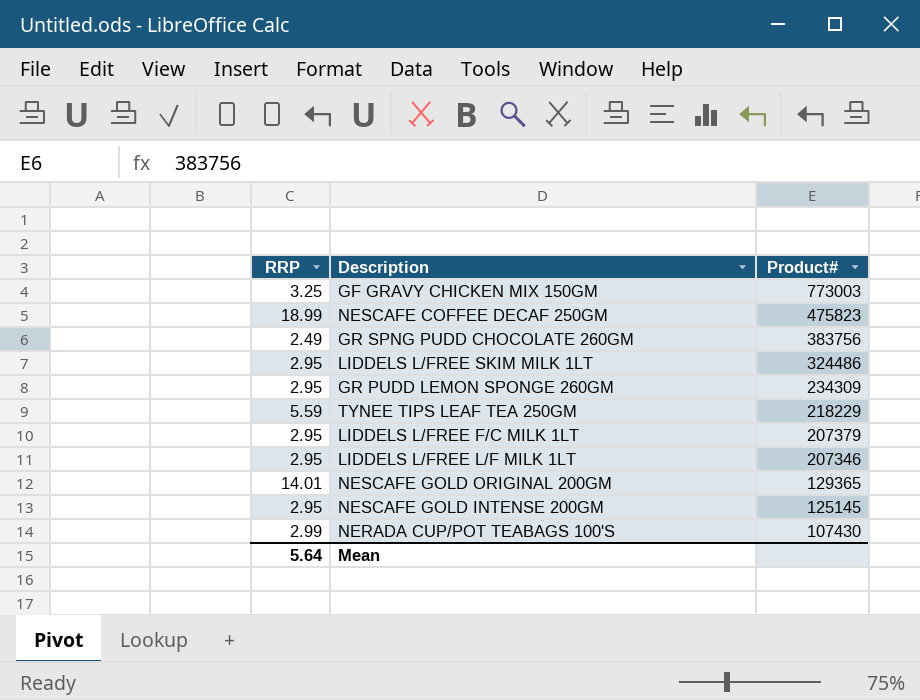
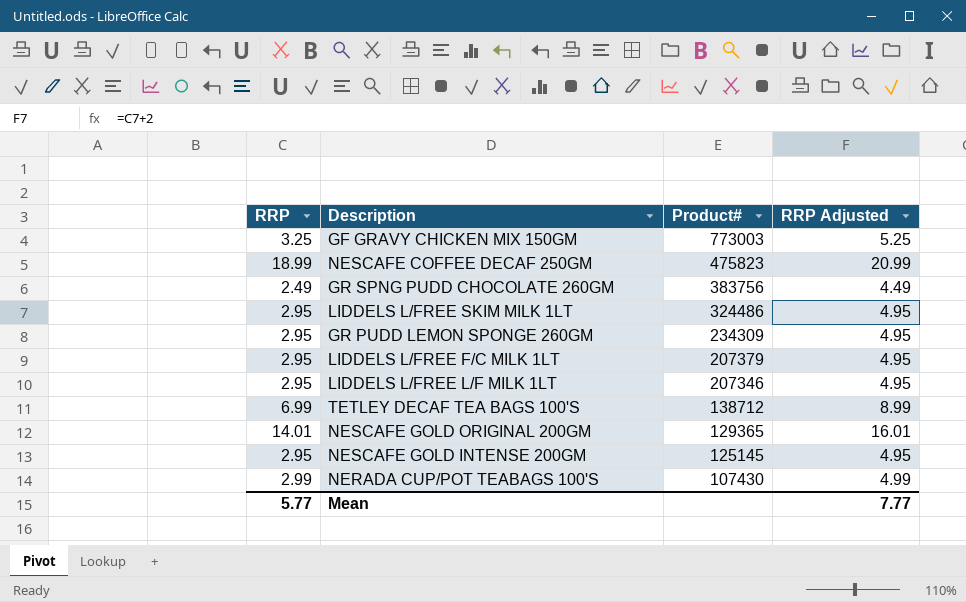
column RRP Adjusted | formula: none -> [RRP] + 2
row TYNEE TIPS LEAF TEA 250GM: 5.59 | 218229 -> none
row TETLEY DECAF TEA BAGS 100'S: none -> 6.99 | 138712 | 8.99
Mean | RRP: 5.64 -> 5.77

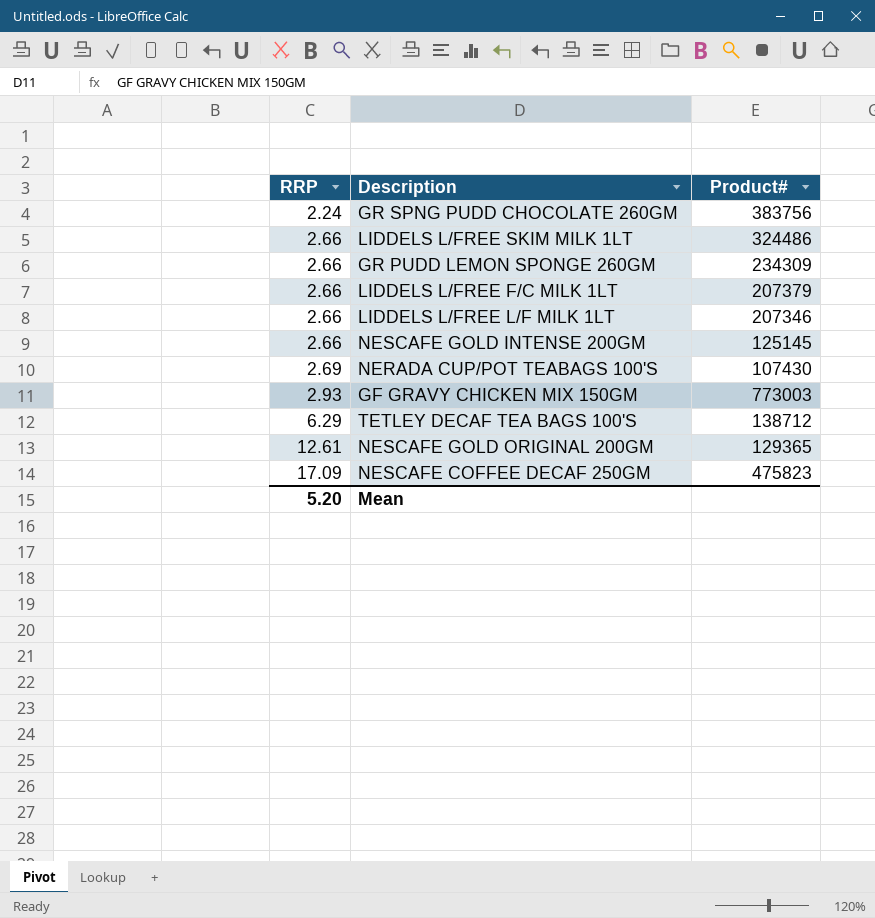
row order: Product# descending -> RRP ascending
column RRP Adjusted | formula: [RRP] + 2 -> none
GR SPNG PUDD CHOCOLATE 260GM | RRP: 2.49 -> 2.24
LIDDELS L/FREE SKIM MILK 1LT | RRP: 2.95 -> 2.66
GR PUDD LEMON SPONGE 260GM | RRP: 2.95 -> 2.66
LIDDELS L/FREE F/C MILK 1LT | RRP: 2.95 -> 2.66
LIDDELS L/FREE L/F MILK 1LT | RRP: 2.95 -> 2.66
NESCAFE GOLD INTENSE 200GM | RRP: 2.95 -> 2.66
NERADA CUP/POT TEABAGS 100'S | RRP: 2.99 -> 2.69
GF GRAVY CHICKEN MIX 150GM | RRP: 3.25 -> 2.93
TETLEY DECAF TEA BAGS 100'S | RRP: 6.99 -> 6.29
NESCAFE GOLD ORIGINAL 200GM | RRP: 14.01 -> 12.61
NESCAFE COFFEE DECAF 250GM | RRP: 18.99 -> 17.09
Mean | RRP: 5.77 -> 5.20

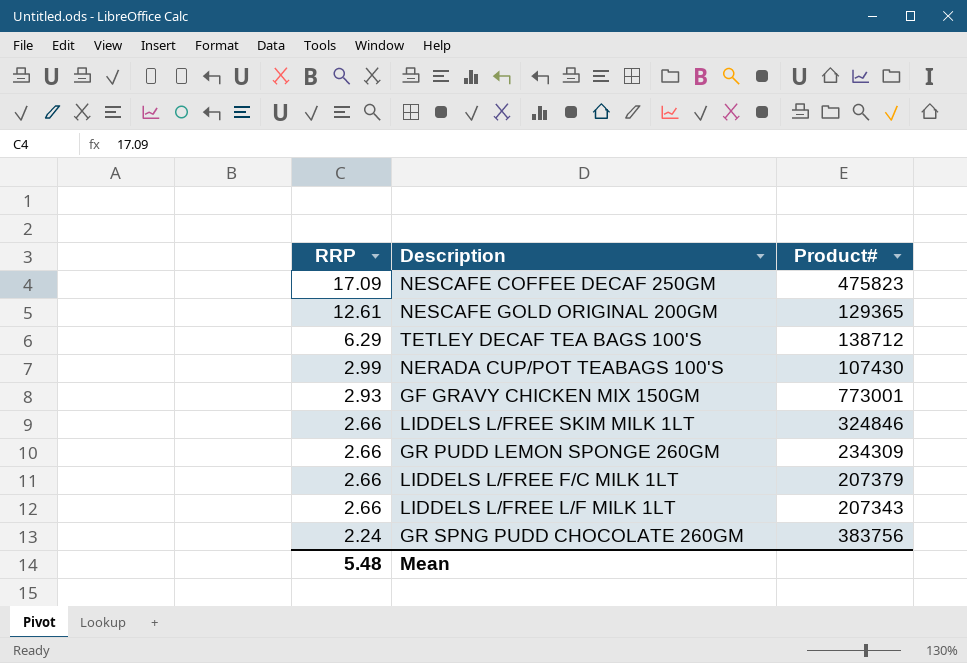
row order: RRP ascending -> RRP descending
row NESCAFE GOLD INTENSE 200GM: 2.66 | 125145 -> none
NERADA CUP/POT TEABAGS 100'S | RRP: 2.69 -> 2.99
GF GRAVY CHICKEN MIX 150GM | Product#: 773003 -> 773001
LIDDELS L/FREE SKIM MILK 1LT | Product#: 324486 -> 324846
LIDDELS L/FREE L/F MILK 1LT | Product#: 207346 -> 207343
Mean | RRP: 5.20 -> 5.48

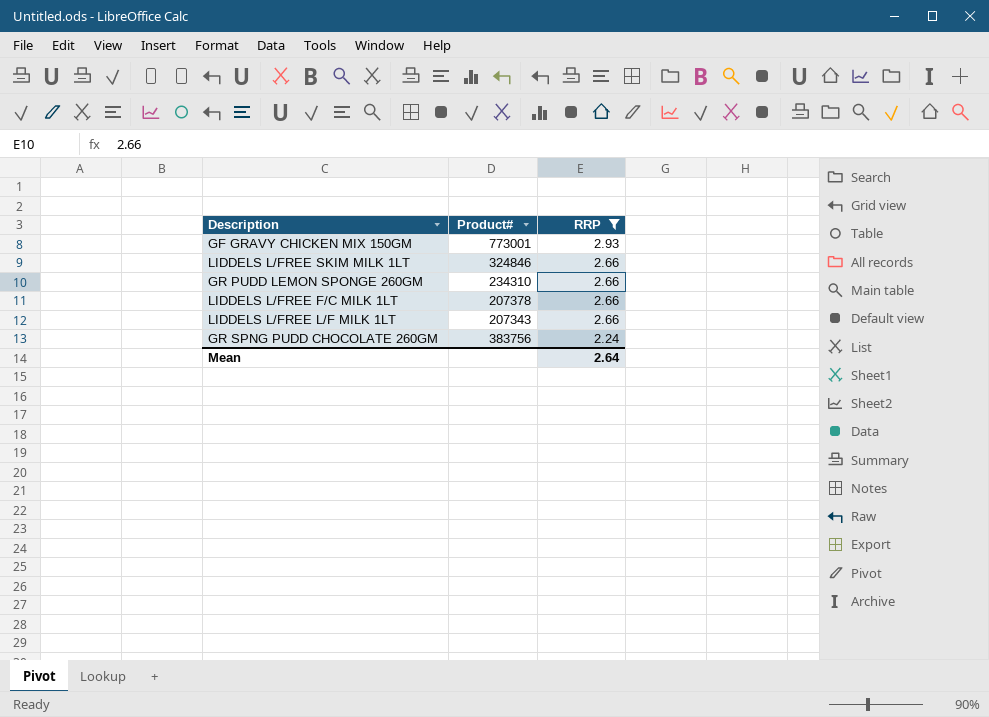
filter: none -> RRP <= 2.93
column RRP | position: 1 -> 3
GR PUDD LEMON SPONGE 260GM | Product#: 234309 -> 234310
LIDDELS L/FREE F/C MILK 1LT | Product#: 207379 -> 207378
Mean | RRP: 5.48 -> 2.64

